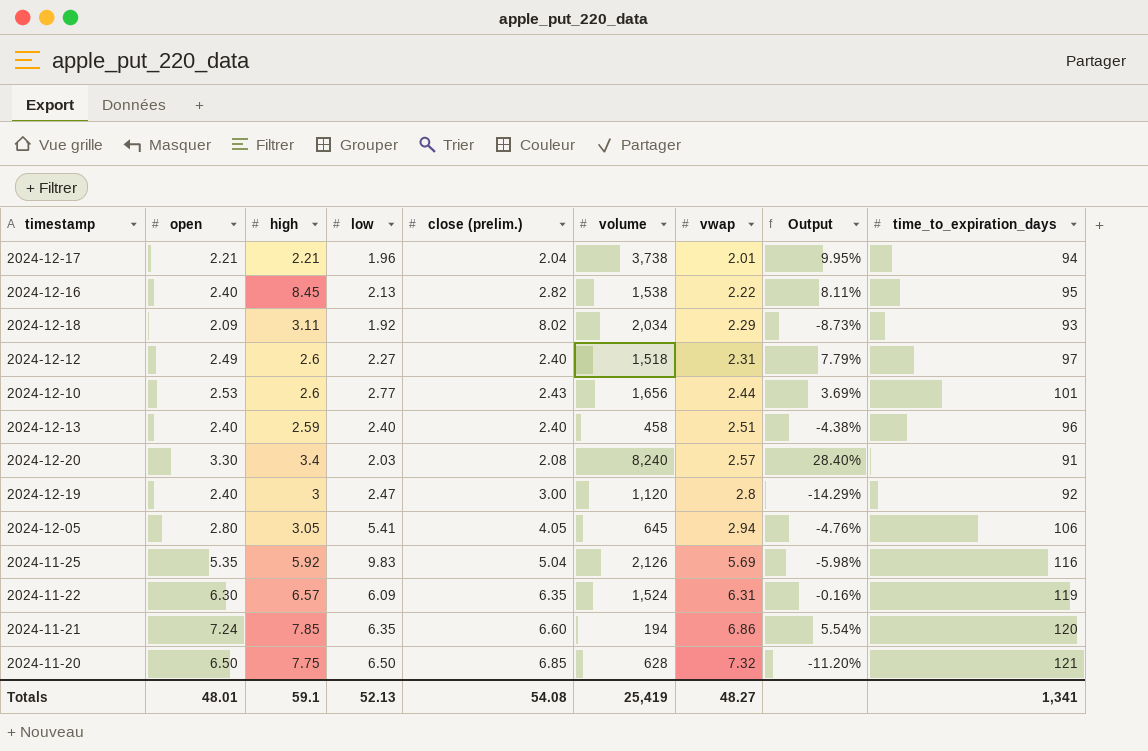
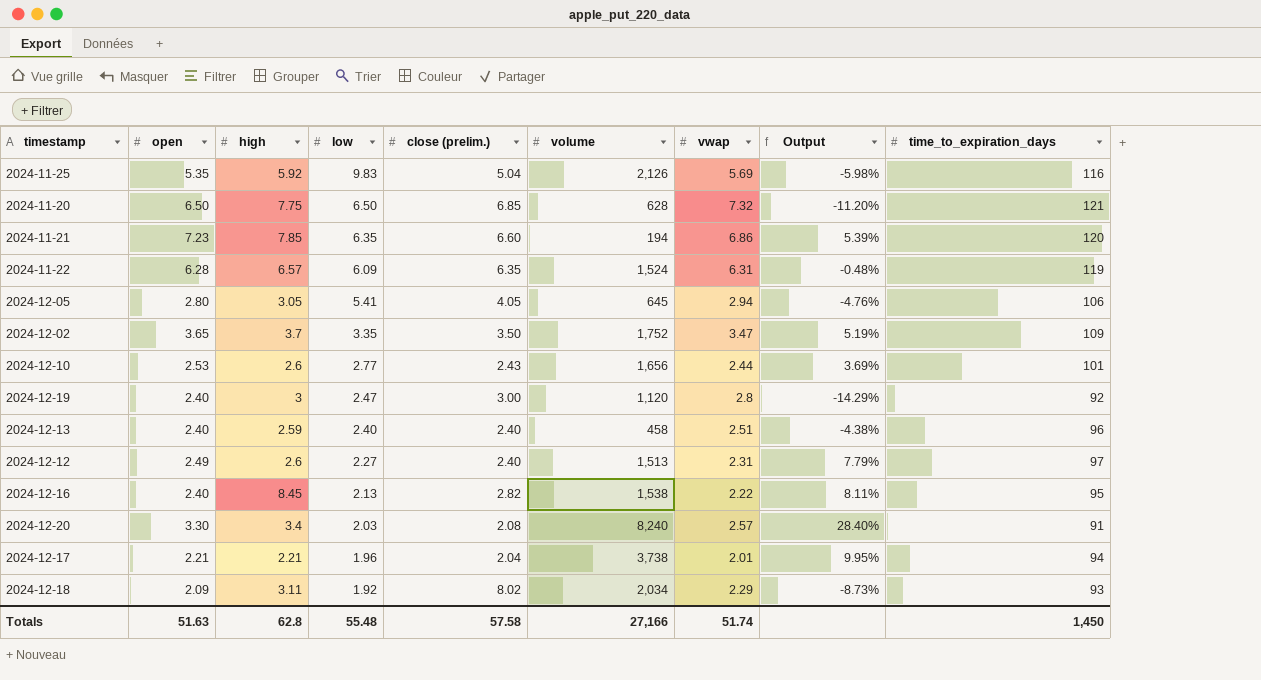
row order: vwap ascending -> low descending
2024-11-21 | open: 7.24 -> 7.23
2024-11-21 | Output: 5.54% -> 5.39%
2024-11-22 | open: 6.30 -> 6.28
2024-11-22 | Output: -0.16% -> -0.48%
row 2024-12-02: none -> 3.65 | 3.7 | 3.35 | 3.50 | 1,752 | 3.47 | 5.19% | 109
2024-12-12 | volume: 1,518 -> 1,513
Totals | open: 48.01 -> 51.63
Totals | high: 59.1 -> 62.8
Totals | low: 52.13 -> 55.48
Totals | close (prelim.): 54.08 -> 57.58
Totals | volume: 25,419 -> 27,166
Totals | vwap: 48.27 -> 51.74
Totals | time_to_expiration_days: 1,341 -> 1,450

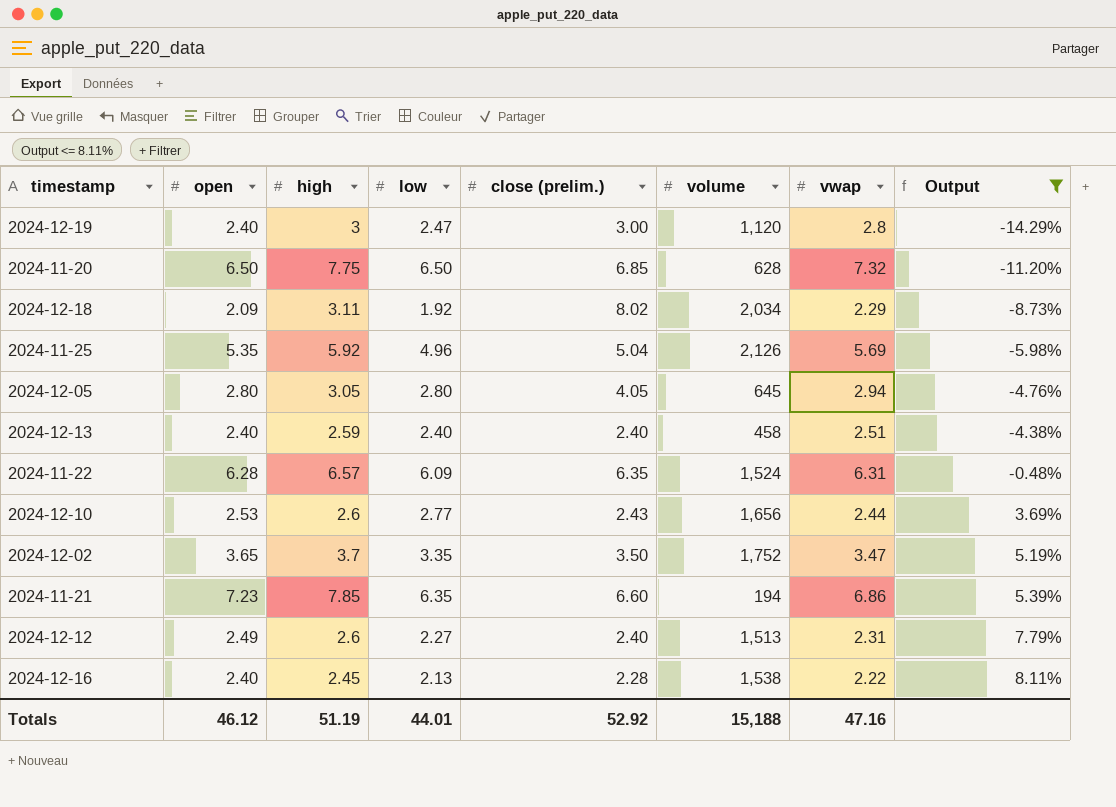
filter: none -> Output <= 8.11%
row order: low descending -> Output ascending
column time_to_expiration_days | position: 9 -> none
2024-11-25 | low: 9.83 -> 4.96
2024-12-05 | low: 5.41 -> 2.80
2024-12-16 | high: 8.45 -> 2.45
2024-12-16 | close (prelim.): 2.82 -> 2.28
Totals | open: 51.63 -> 46.12
Totals | high: 62.8 -> 51.19
Totals | low: 55.48 -> 44.01
Totals | close (prelim.): 57.58 -> 52.92
Totals | volume: 27,166 -> 15,188
Totals | vwap: 51.74 -> 47.16

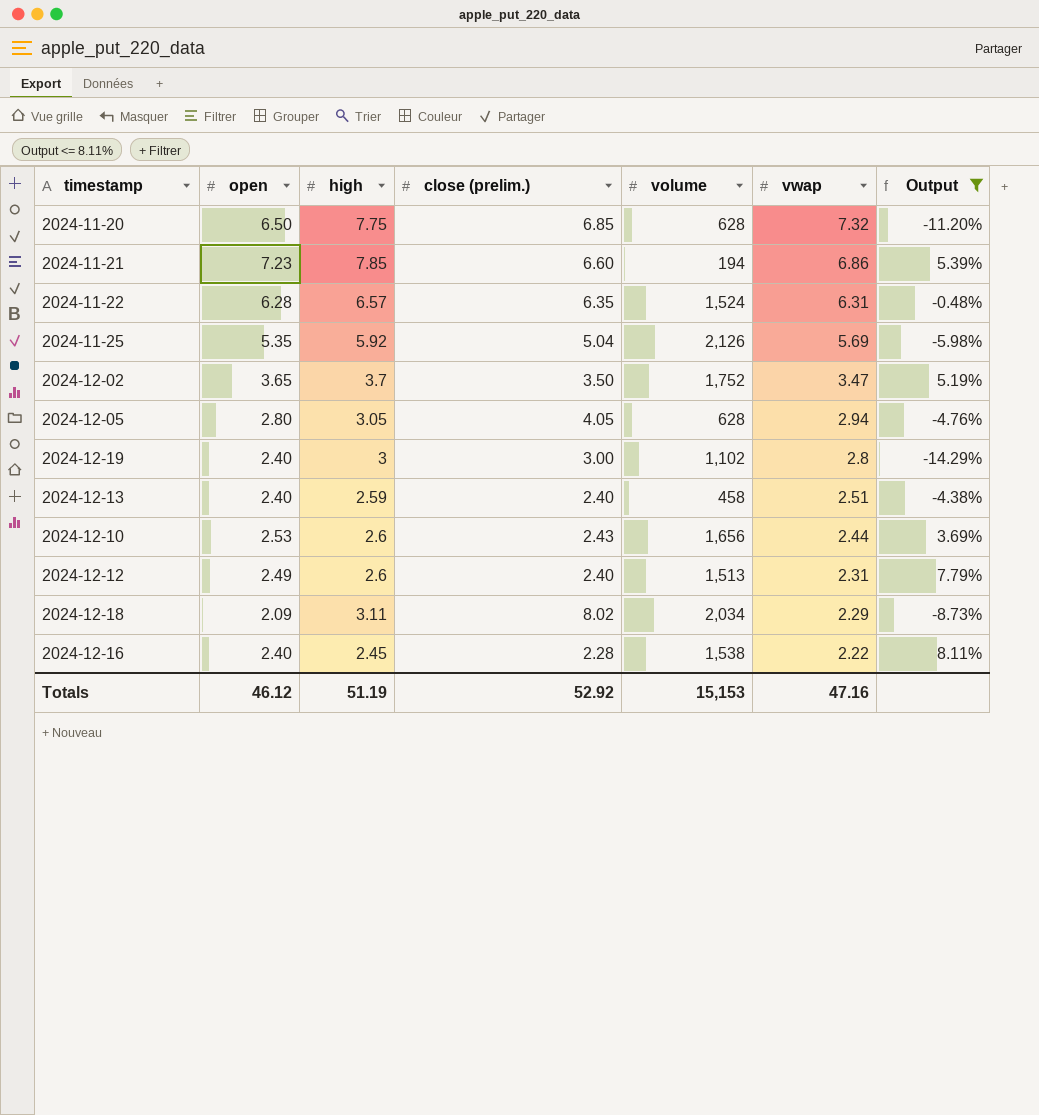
row order: Output ascending -> vwap descending
column low | position: 4 -> none
2024-12-05 | volume: 645 -> 628
2024-12-19 | volume: 1,120 -> 1,102
Totals | volume: 15,188 -> 15,153

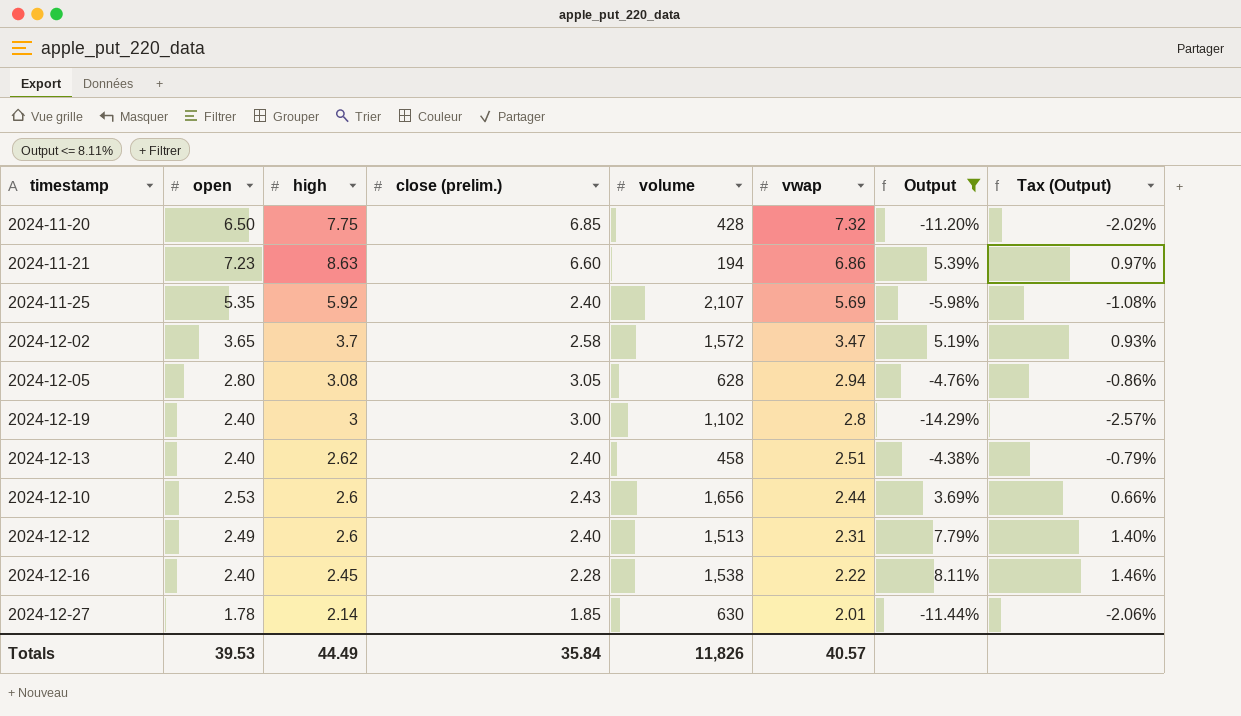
column Tax (Output) | formula: none -> [Output] * 0.18
row 2024-11-22: 6.28 | 6.57 | 6.35 | 1,524 | 6.31 | -0.48% -> none
row 2024-12-18: 2.09 | 3.11 | 8.02 | 2,034 | 2.29 | -8.73% -> none
2024-11-20 | volume: 628 -> 428
2024-11-21 | high: 7.85 -> 8.63
2024-11-25 | close (prelim.): 5.04 -> 2.40
2024-11-25 | volume: 2,126 -> 2,107
2024-12-02 | close (prelim.): 3.50 -> 2.58
2024-12-02 | volume: 1,752 -> 1,572
2024-12-05 | high: 3.05 -> 3.08
2024-12-05 | close (prelim.): 4.05 -> 3.05
2024-12-13 | high: 2.59 -> 2.62
row 2024-12-27: none -> 1.78 | 2.14 | 1.85 | 630 | 2.01 | -11.44% | -2.06%
Totals | open: 46.12 -> 39.53
Totals | high: 51.19 -> 44.49
Totals | close (prelim.): 52.92 -> 35.84
Totals | volume: 15,153 -> 11,826
Totals | vwap: 47.16 -> 40.57

